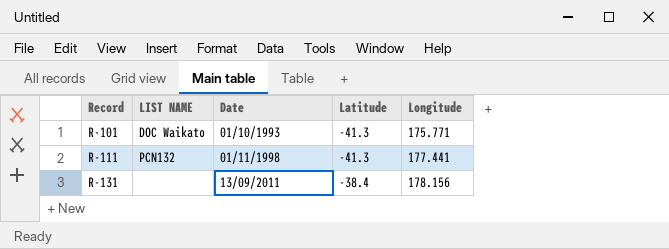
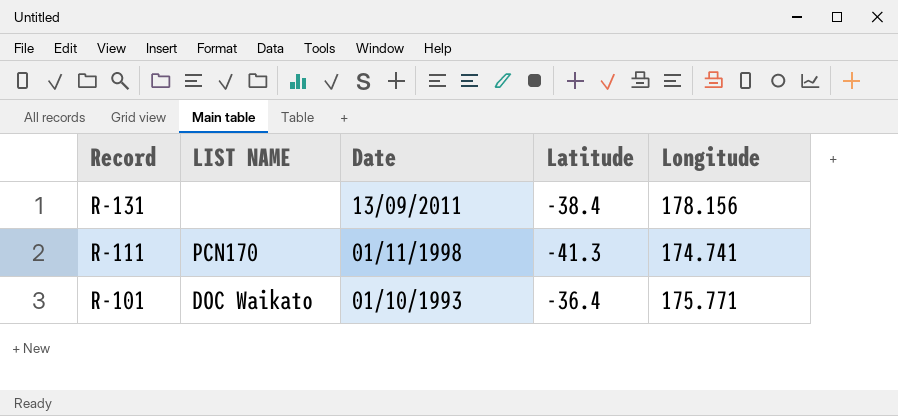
row order: Record ascending -> Record descending
R-111 | LIST NAME: PCN132 -> PCN170
R-111 | Longitude: 177.441 -> 174.741
R-101 | Latitude: -41.3 -> -36.4

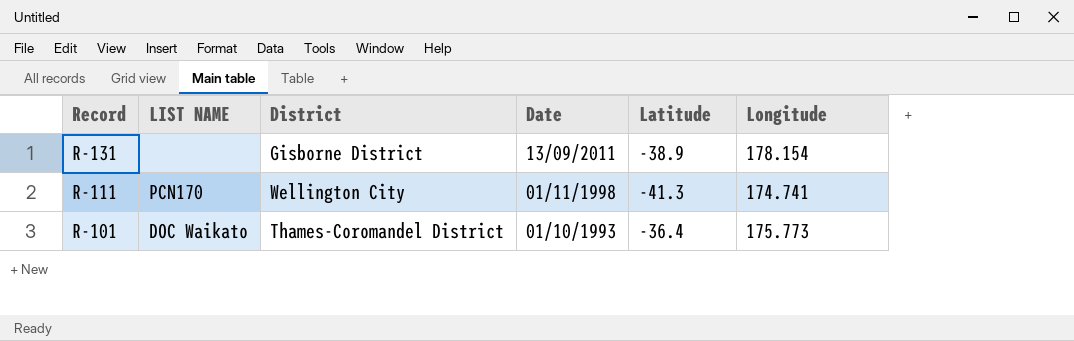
column District | position: none -> 3
R-131 | Latitude: -38.4 -> -38.9
R-131 | Longitude: 178.156 -> 178.154
R-101 | Longitude: 175.771 -> 175.773

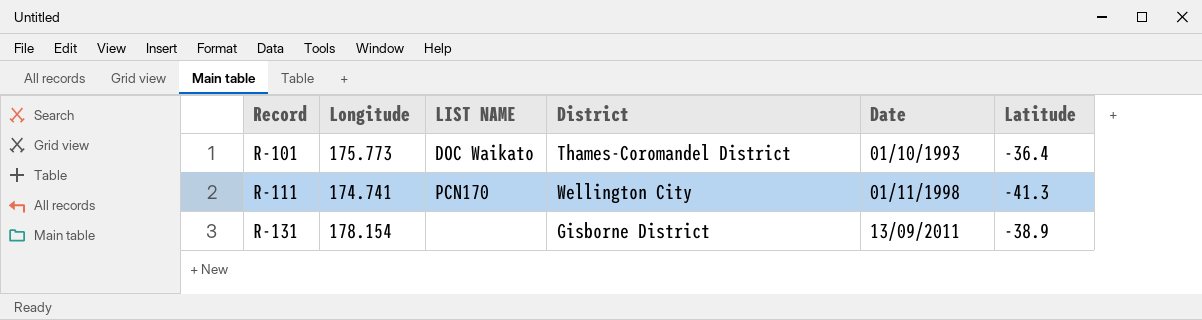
row order: Record descending -> Record ascending
column Longitude | position: 6 -> 2

